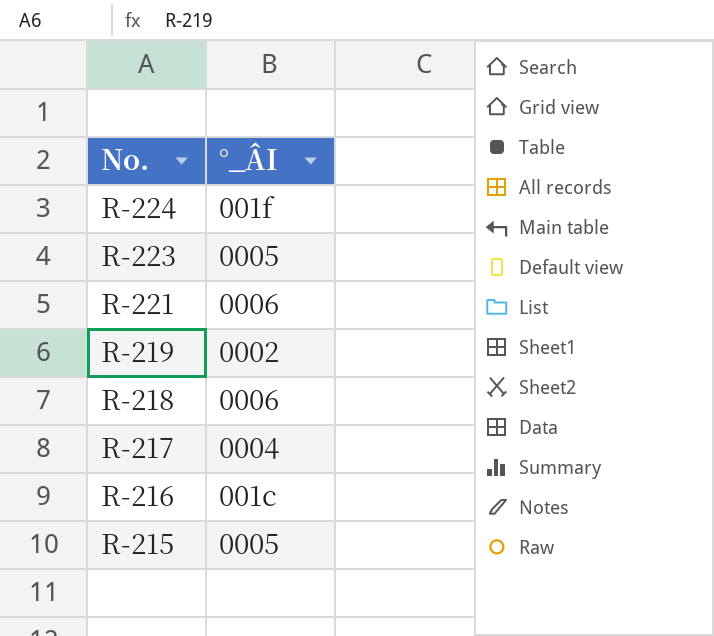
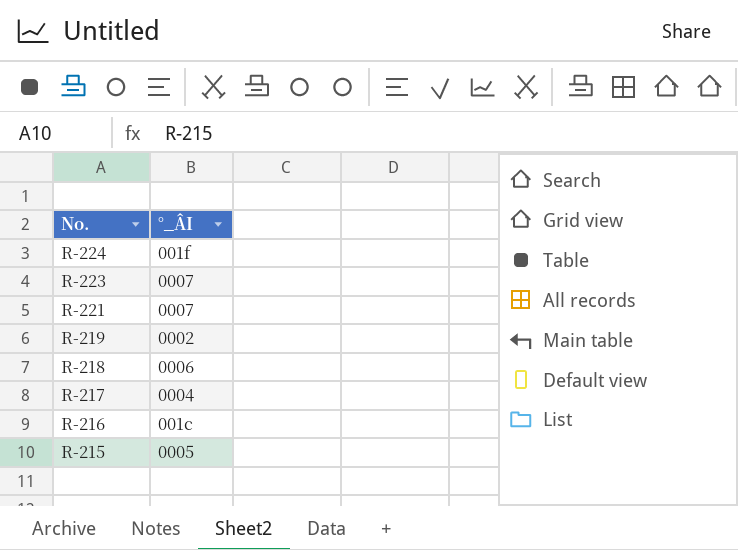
R-223 | °_ÂI: 0005 -> 0007
R-221 | °_ÂI: 0006 -> 0007

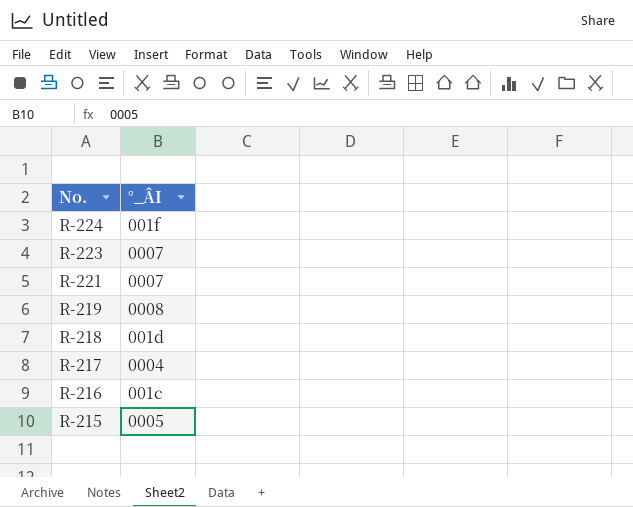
R-219 | °_ÂI: 0002 -> 0008
R-218 | °_ÂI: 0006 -> 001d

